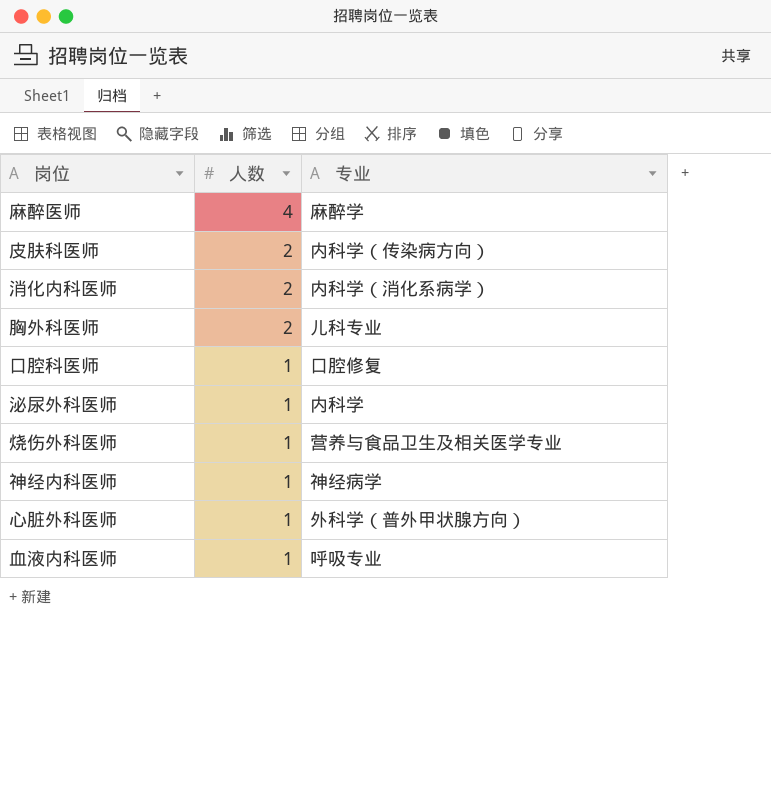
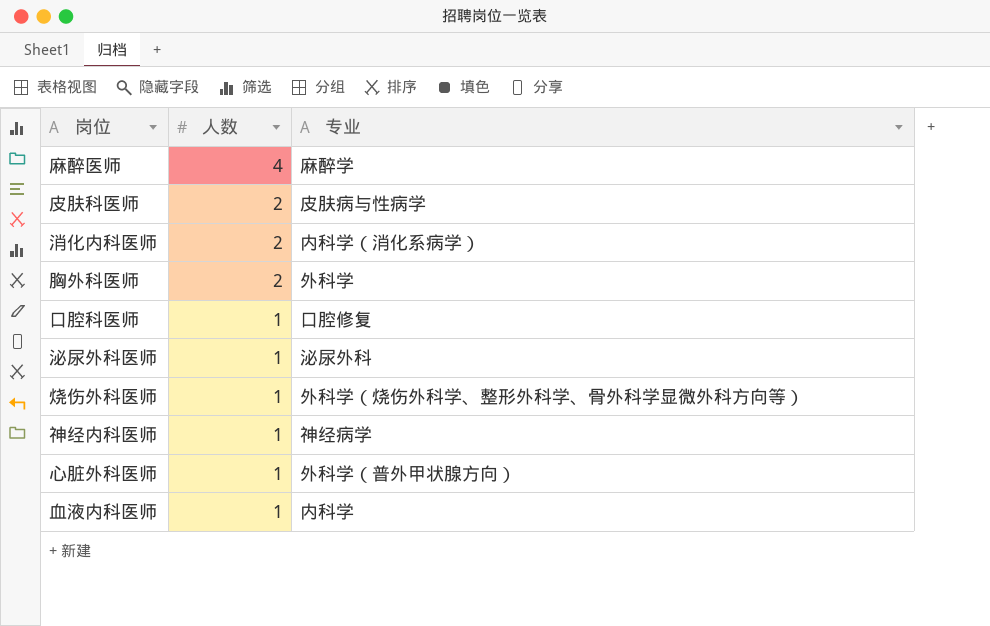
皮肤科医师 | 专业: 内科学（传染病方向） -> 皮肤病与性病学
胸外科医师 | 专业: 儿科专业 -> 外科学
泌尿外科医师 | 专业: 内科学 -> 泌尿外科
烧伤外科医师 | 专业: 营养与食品卫生及相关医学专业 -> 外科学（烧伤外科学、整形外科学、骨外科学显微外科方向等）
血液内科医师 | 专业: 呼吸专业 -> 内科学

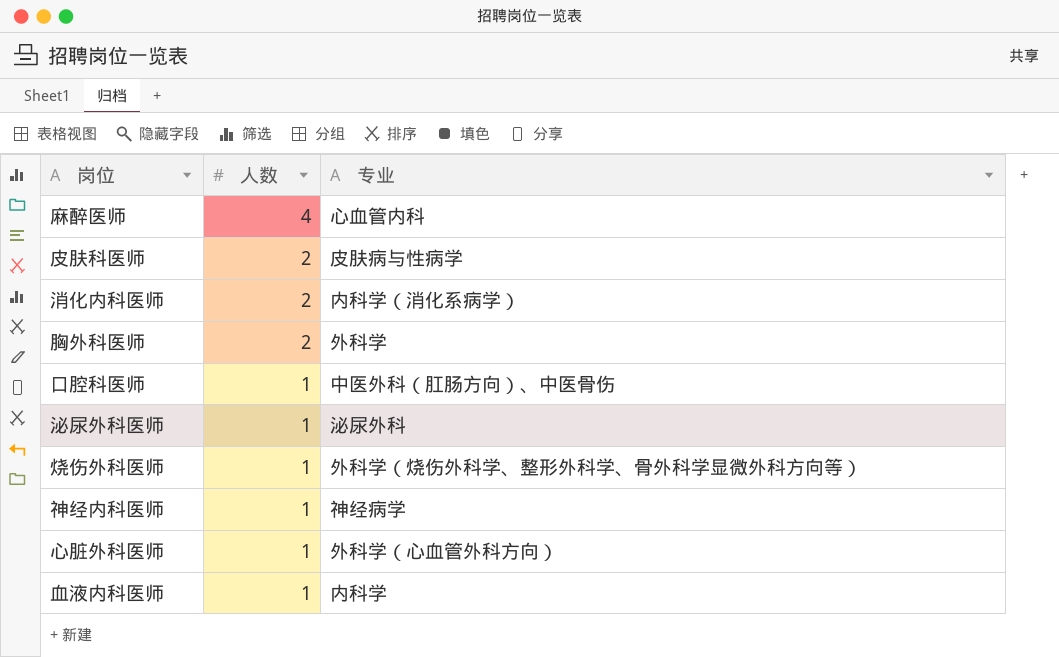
麻醉医师 | 专业: 麻醉学 -> 心血管内科
口腔科医师 | 专业: 口腔修复 -> 中医外科（肛肠方向）、中医骨伤
心脏外科医师 | 专业: 外科学（普外甲状腺方向） -> 外科学（心血管外科方向）

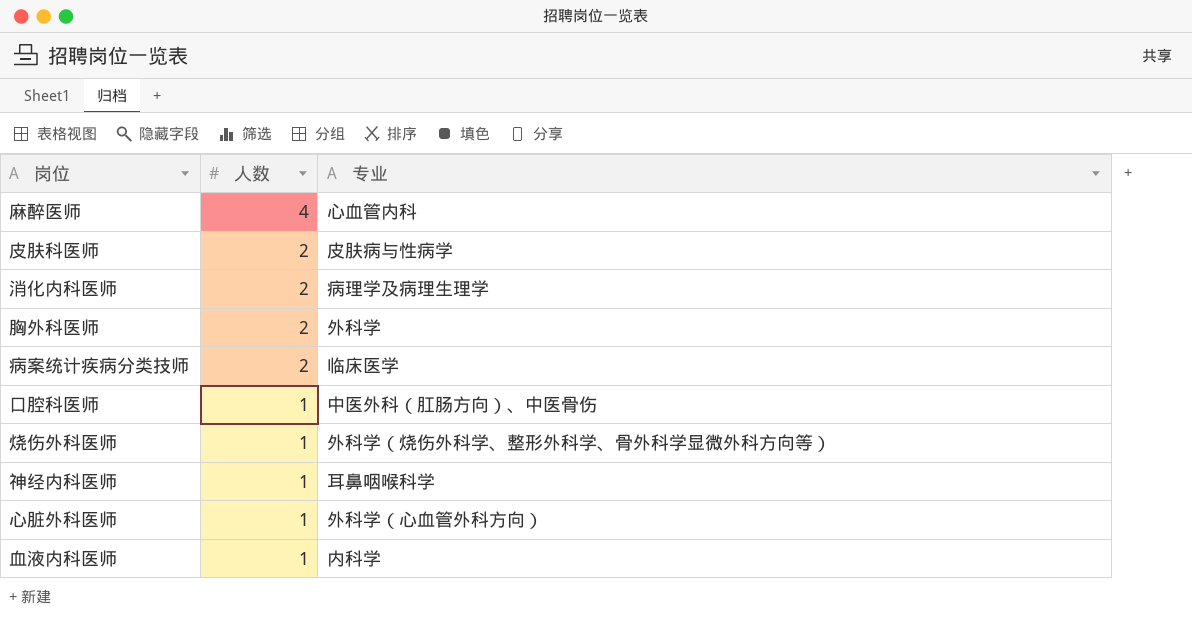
row 泌尿外科医师: 1 | 泌尿外科 -> none
消化内科医师 | 专业: 内科学（消化系病学） -> 病理学及病理生理学
row 病案统计疾病分类技师: none -> 2 | 临床医学
神经内科医师 | 专业: 神经病学 -> 耳鼻咽喉科学

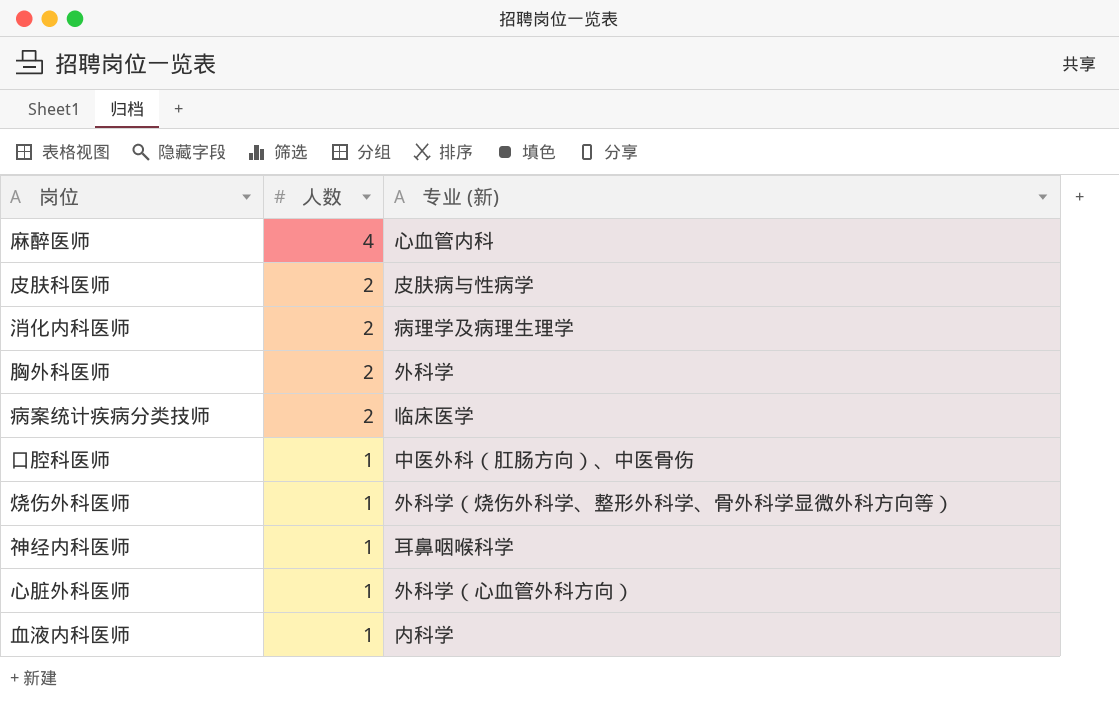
column name: 专业 -> 专业 (新)

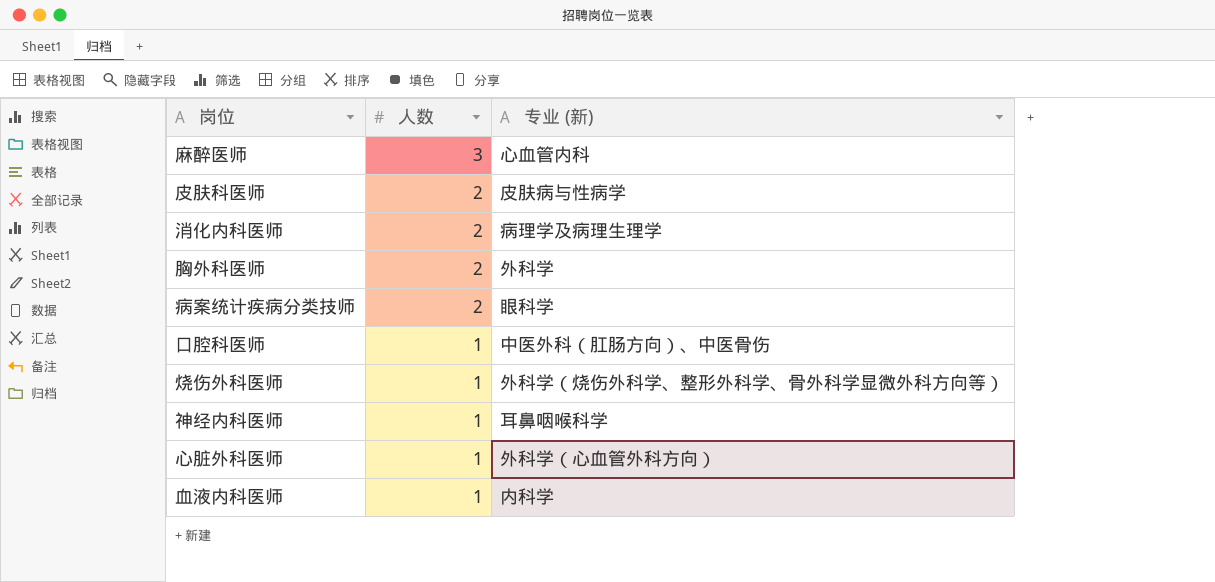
麻醉医师 | 人数: 4 -> 3
病案统计疾病分类技师 | 专业 (新): 临床医学 -> 眼科学

